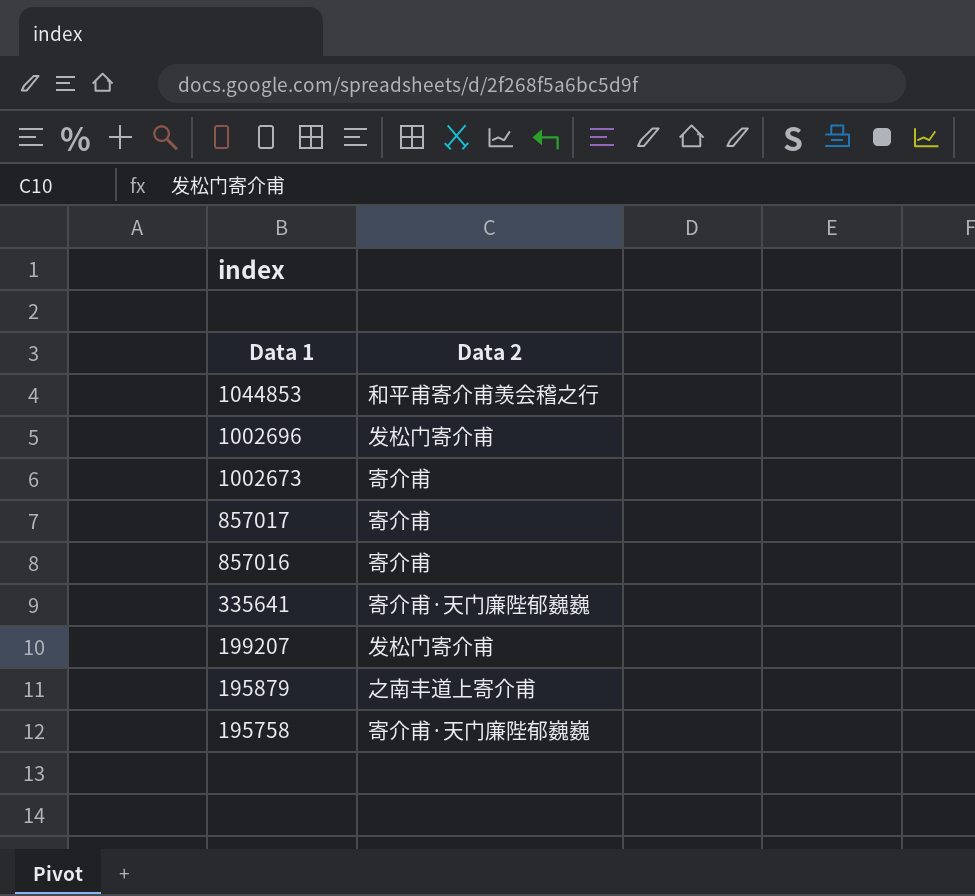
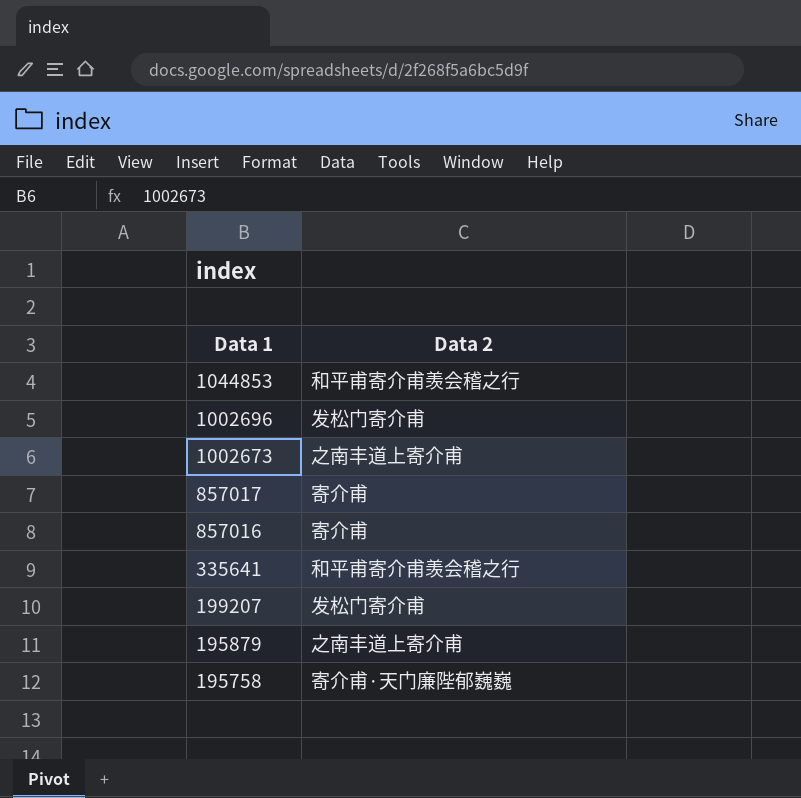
1002673 | Data 2: 寄介甫 -> 之南丰道上寄介甫
335641 | Data 2: 寄介甫·天门廉陛郁巍巍 -> 和平甫寄介甫羡会稽之行

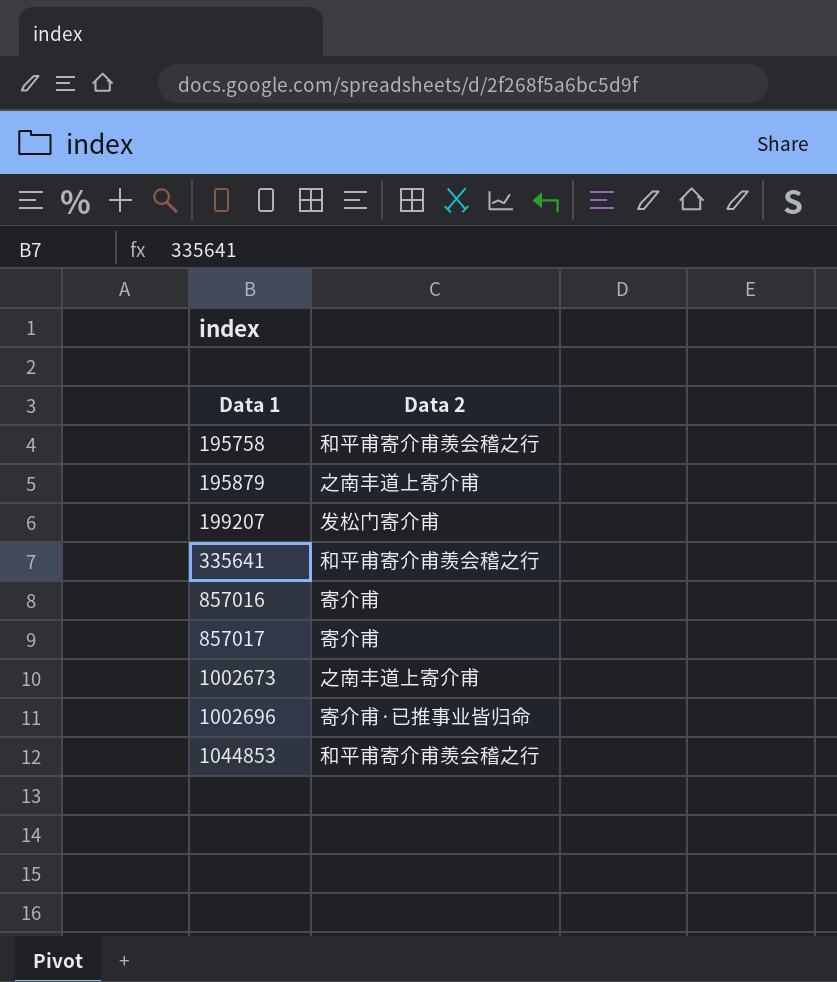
row order: Data 1 descending -> Data 1 ascending
195758 | Data 2: 寄介甫·天门廉陛郁巍巍 -> 和平甫寄介甫羡会稽之行
1002696 | Data 2: 发松门寄介甫 -> 寄介甫·已推事业皆归命

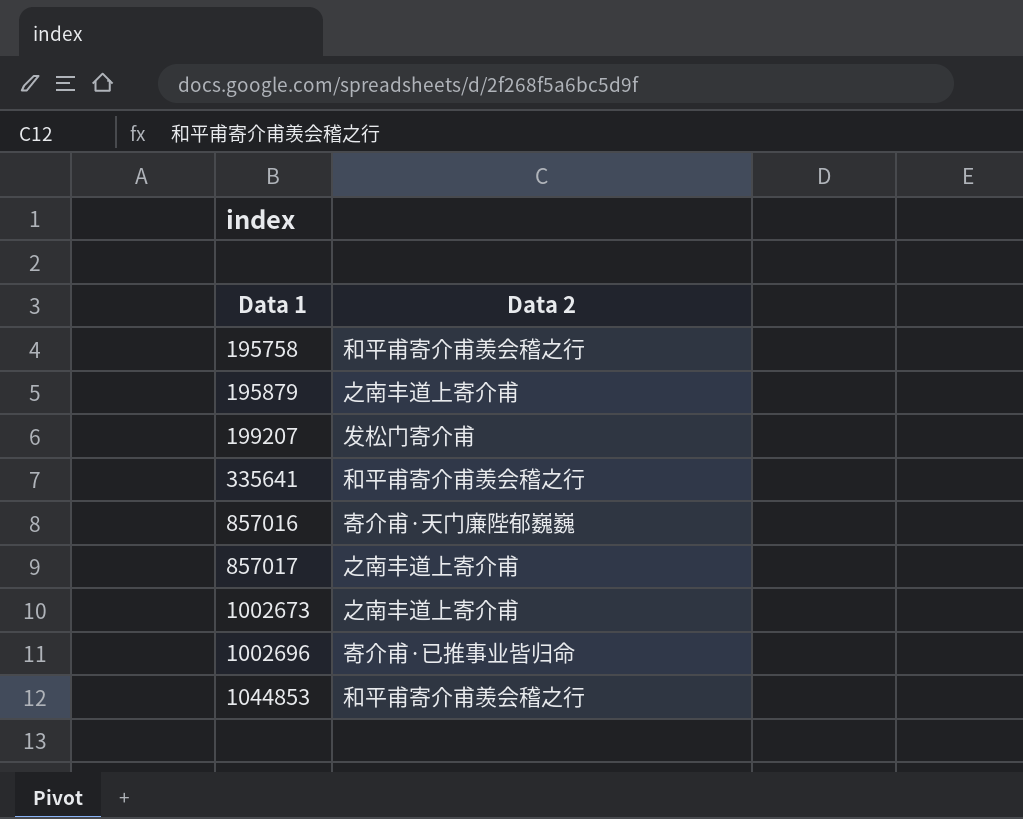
857016 | Data 2: 寄介甫 -> 寄介甫·天门廉陛郁巍巍
857017 | Data 2: 寄介甫 -> 之南丰道上寄介甫

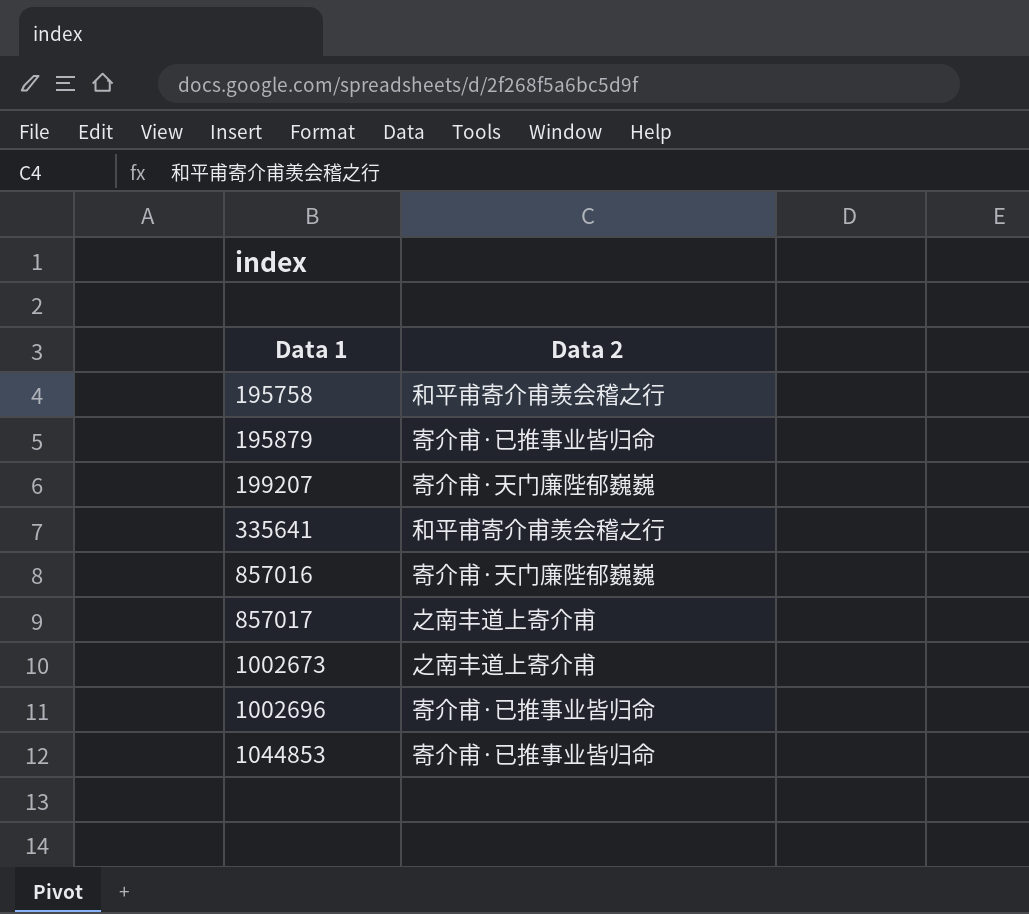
195879 | Data 2: 之南丰道上寄介甫 -> 寄介甫·已推事业皆归命
199207 | Data 2: 发松门寄介甫 -> 寄介甫·天门廉陛郁巍巍
1044853 | Data 2: 和平甫寄介甫羡会稽之行 -> 寄介甫·已推事业皆归命

